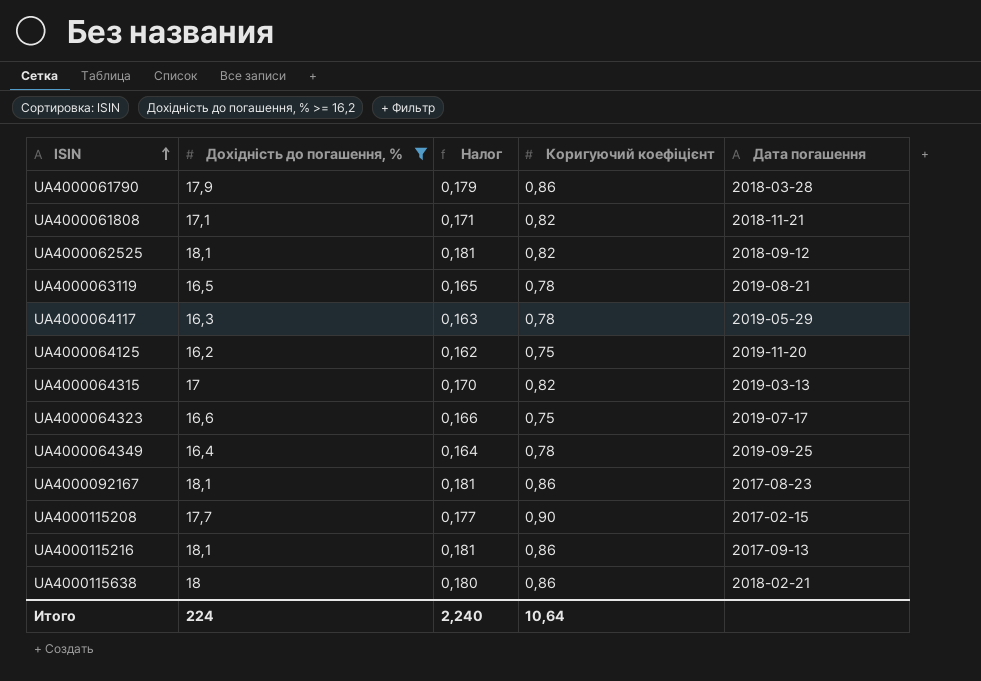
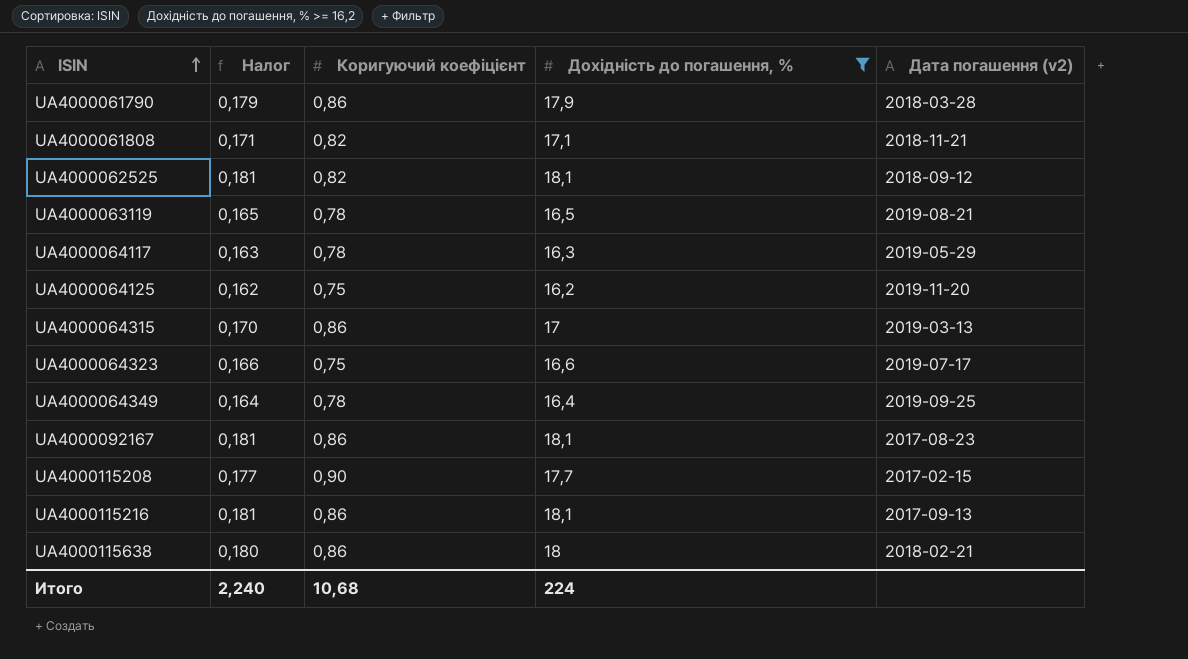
column Дохідність до погашення, % | position: 2 -> 4
column name: Дата погашення -> Дата погашення (v2)
UA4000064315 | Коригуючий коефіцієнт: 0,82 -> 0,86
Итого | Коригуючий коефіцієнт: 10,64 -> 10,68

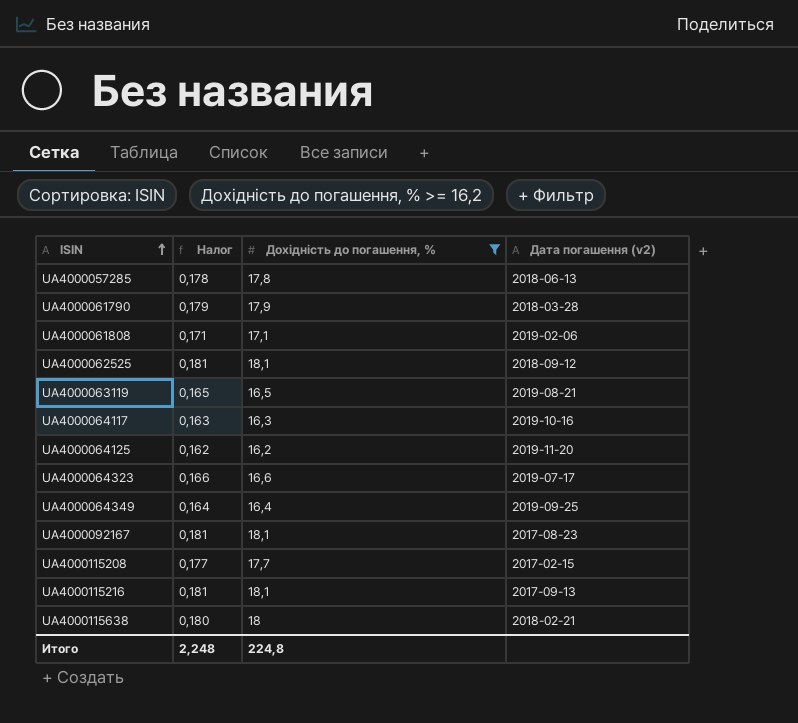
column Коригуючий коефіцієнт | position: 3 -> none
row UA4000064315: 0,170 | 0,86 | 17 | 2019-03-13 -> none
row UA4000057285: none -> 0,178 | 17,8 | 2018-06-13
UA4000061808 | Дата погашення (v2): 2018-11-21 -> 2019-02-06
UA4000064117 | Дата погашення (v2): 2019-05-29 -> 2019-10-16
Итого | Налог: 2,240 -> 2,248
Итого | Дохідність до погашення, %: 224 -> 224,8

